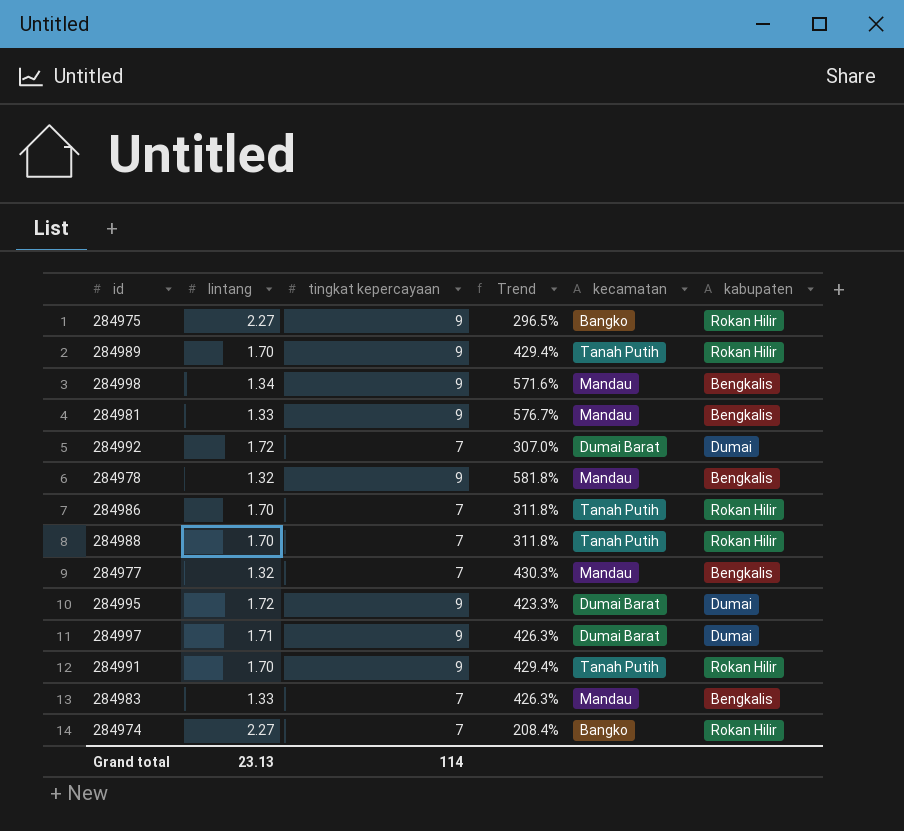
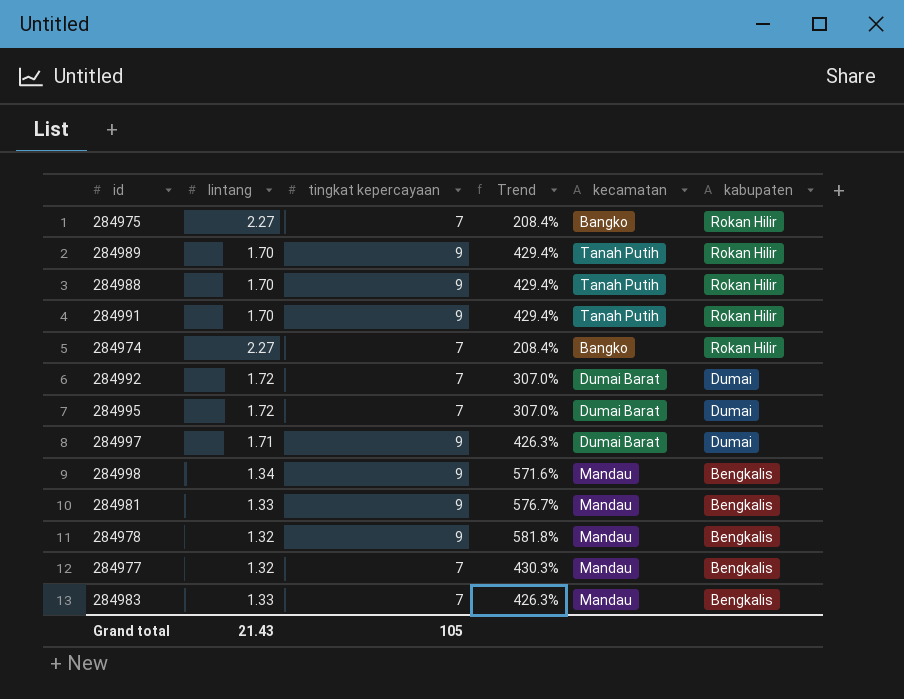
row order: none -> kabupaten descending
row 284986: 1.70 | 7 | 311.8% | Tanah Putih | Rokan Hilir -> none
284975 | tingkat kepercayaan: 9 -> 7
284975 | Trend: 296.5% -> 208.4%
284988 | tingkat kepercayaan: 7 -> 9
284988 | Trend: 311.8% -> 429.4%
284995 | tingkat kepercayaan: 9 -> 7
284995 | Trend: 423.3% -> 307.0%
Grand total | lintang: 23.13 -> 21.43
Grand total | tingkat kepercayaan: 114 -> 105

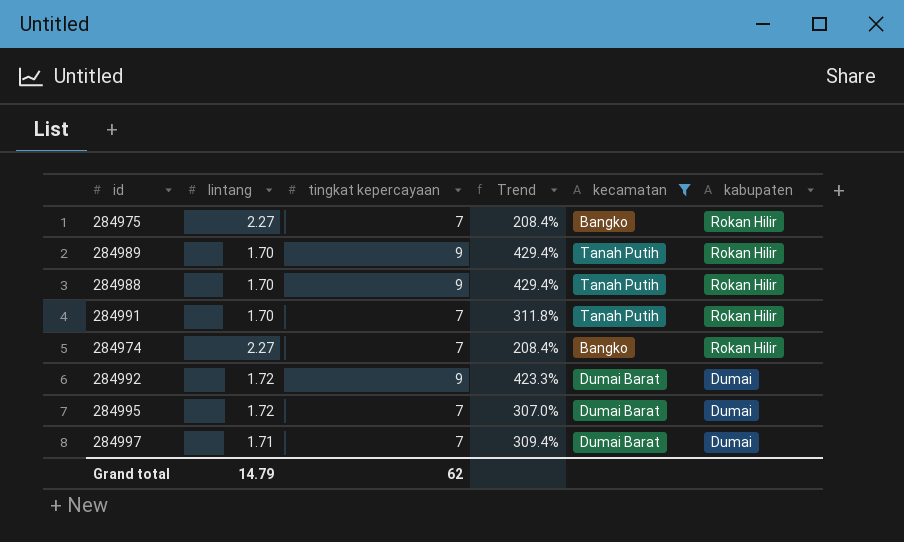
filter: none -> kecamatan != Mandau
284991 | tingkat kepercayaan: 9 -> 7
284991 | Trend: 429.4% -> 311.8%
284992 | tingkat kepercayaan: 7 -> 9
284992 | Trend: 307.0% -> 423.3%
284997 | tingkat kepercayaan: 9 -> 7
284997 | Trend: 426.3% -> 309.4%
Grand total | lintang: 21.43 -> 14.79
Grand total | tingkat kepercayaan: 105 -> 62

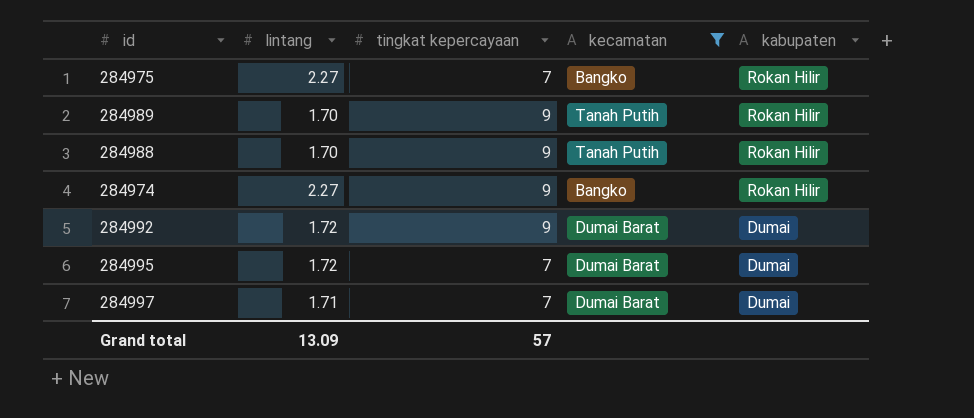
column Trend | formula: ([tingkat kepercayaan] - [lintang]) / [lintang] -> none
row 284991: 1.70 | 7 | 311.8% | Tanah Putih | Rokan Hilir -> none
284974 | tingkat kepercayaan: 7 -> 9
Grand total | lintang: 14.79 -> 13.09
Grand total | tingkat kepercayaan: 62 -> 57

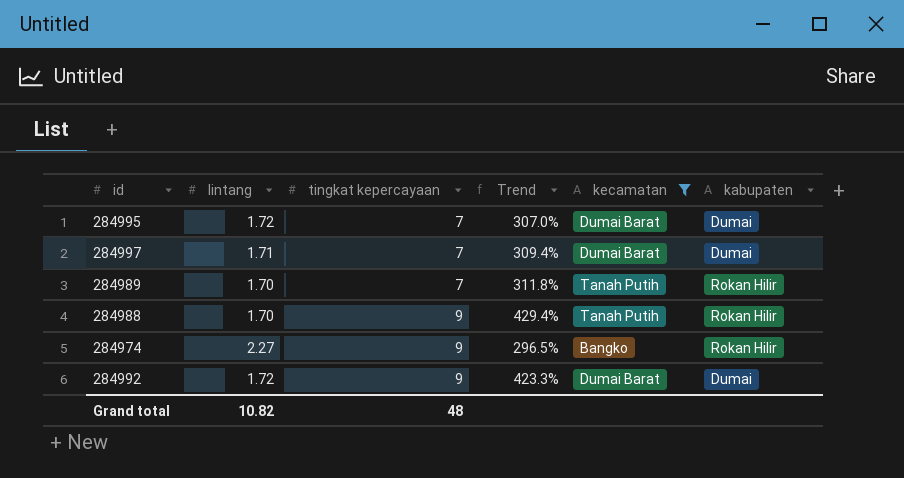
row order: kabupaten descending -> tingkat kepercayaan ascending
column Trend | formula: none -> ([tingkat kepercayaan] - [lintang]) / [lintang]
row 284975: 2.27 | 7 | Bangko | Rokan Hilir -> none
284989 | tingkat kepercayaan: 9 -> 7
Grand total | lintang: 13.09 -> 10.82
Grand total | tingkat kepercayaan: 57 -> 48

